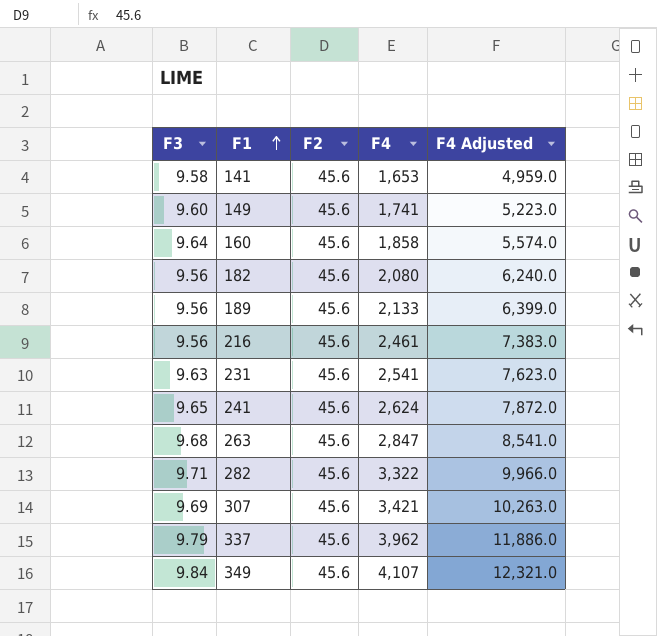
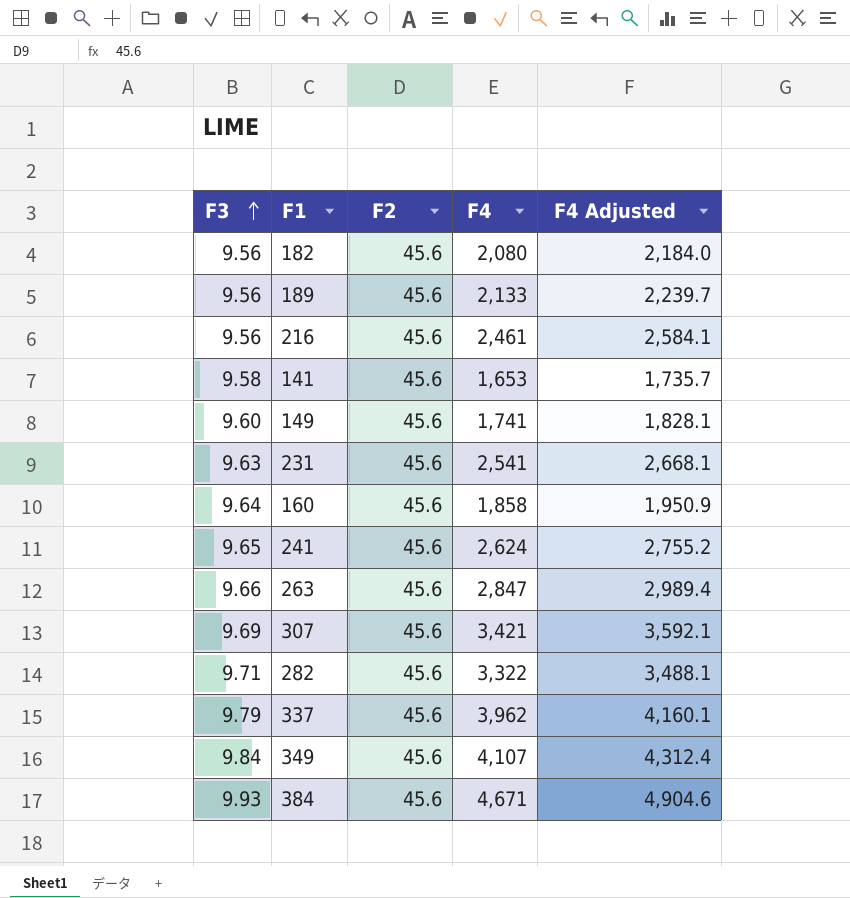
row order: F1 ascending -> F3 ascending
column F4 Adjusted | formula: [F4] * 3 -> [F4] * 1.05
263 | F3: 9.68 -> 9.66
row 384: none -> 9.93 | 45.6 | 4,671 | 4,904.6

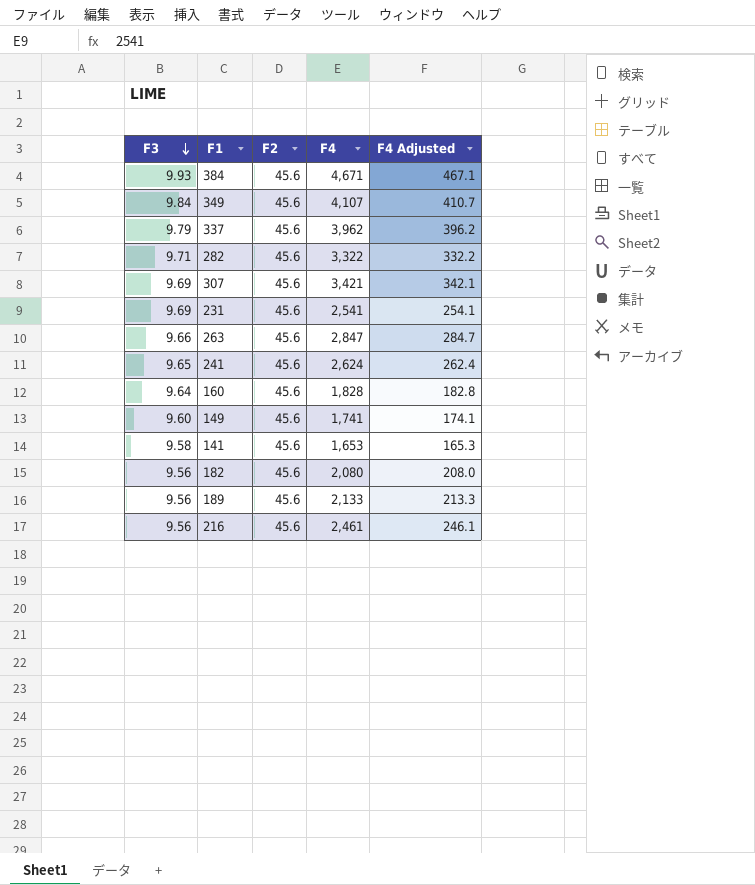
row order: F3 ascending -> F3 descending
column F4 Adjusted | formula: [F4] * 1.05 -> [F4] * 0.1
231 | F3: 9.63 -> 9.69
160 | F4: 1,858 -> 1,828

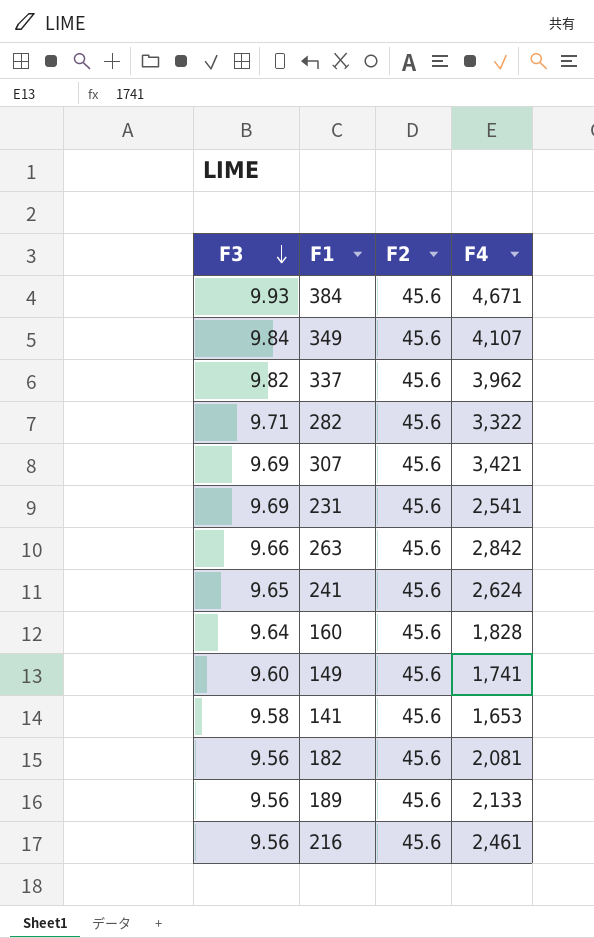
column F4 Adjusted | formula: [F4] * 0.1 -> none
337 | F3: 9.79 -> 9.82
263 | F4: 2,847 -> 2,842
182 | F4: 2,080 -> 2,081

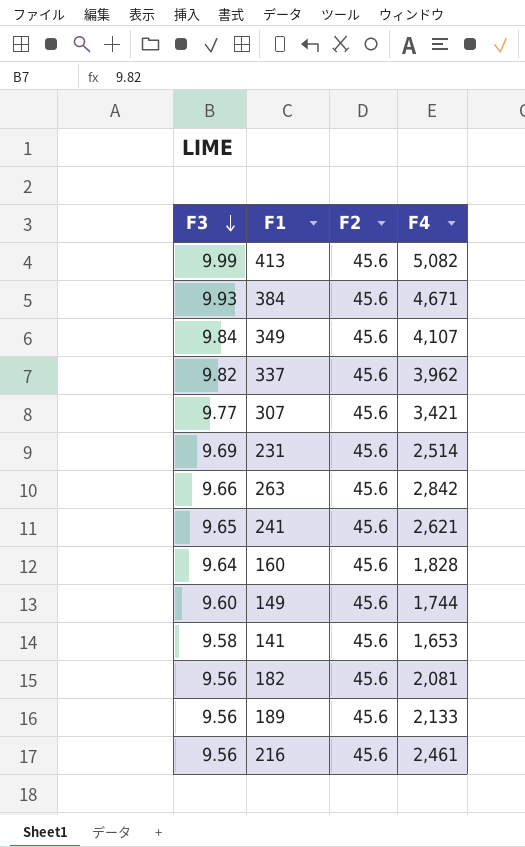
row 282: 9.71 | 45.6 | 3,322 -> none
row 413: none -> 9.99 | 45.6 | 5,082
307 | F3: 9.69 -> 9.77
231 | F4: 2,541 -> 2,514
241 | F4: 2,624 -> 2,621
149 | F4: 1,741 -> 1,744

